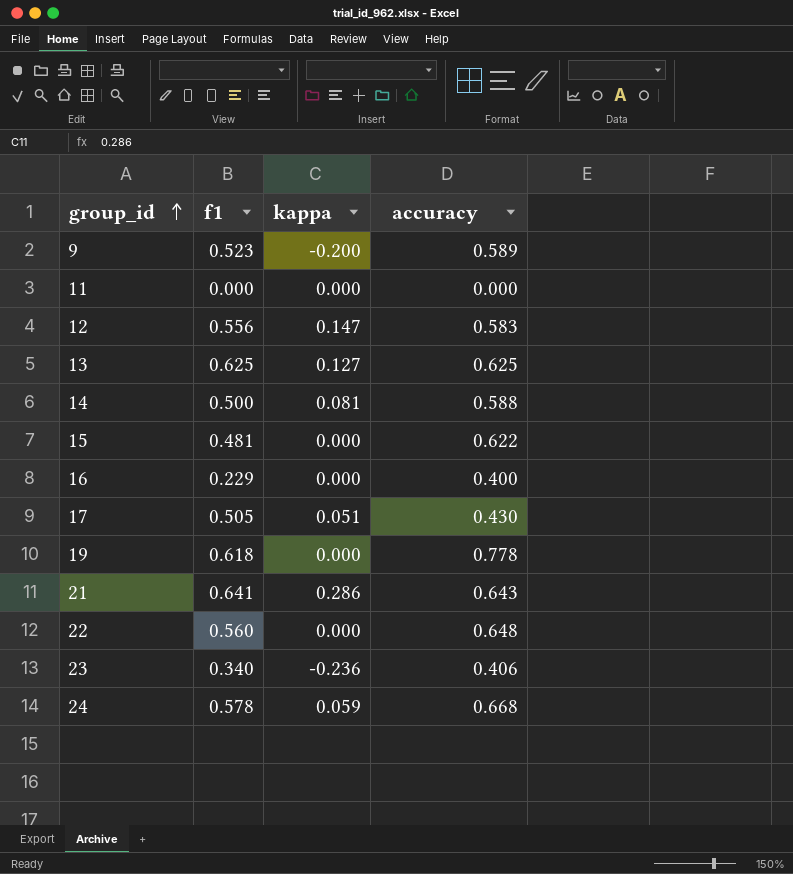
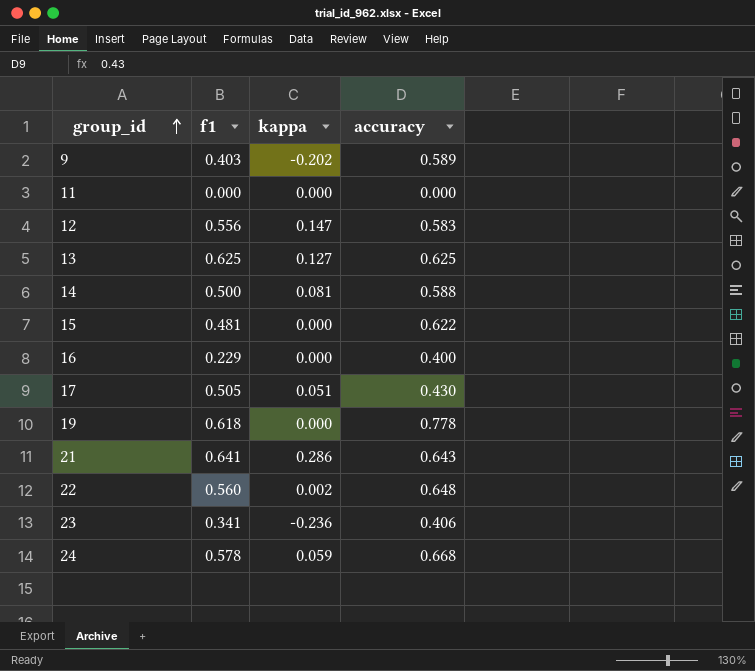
9 | f1: 0.523 -> 0.403
9 | kappa: -0.200 -> -0.202
22 | kappa: 0.000 -> 0.002
23 | f1: 0.340 -> 0.341

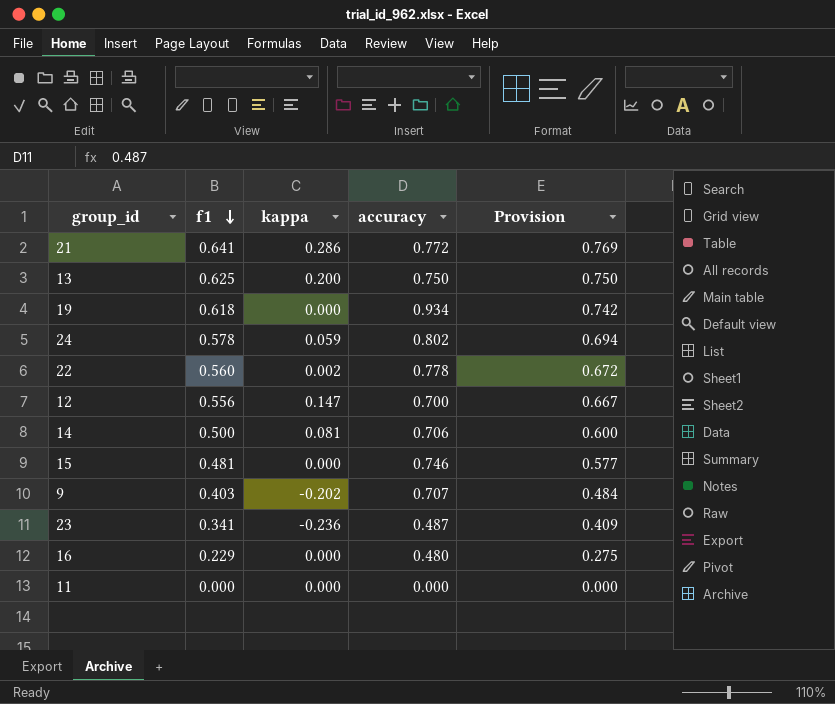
row order: group_id ascending -> f1 descending
column Provision | formula: none -> [f1] * 1.2
row 17: 0.505 | 0.051 | 0.430 -> none
21 | accuracy: 0.643 -> 0.772
13 | kappa: 0.127 -> 0.200
13 | accuracy: 0.625 -> 0.750
19 | accuracy: 0.778 -> 0.934
24 | accuracy: 0.668 -> 0.802
22 | accuracy: 0.648 -> 0.778
12 | accuracy: 0.583 -> 0.700
14 | accuracy: 0.588 -> 0.706
15 | accuracy: 0.622 -> 0.746
9 | accuracy: 0.589 -> 0.707
23 | accuracy: 0.406 -> 0.487
16 | accuracy: 0.400 -> 0.480

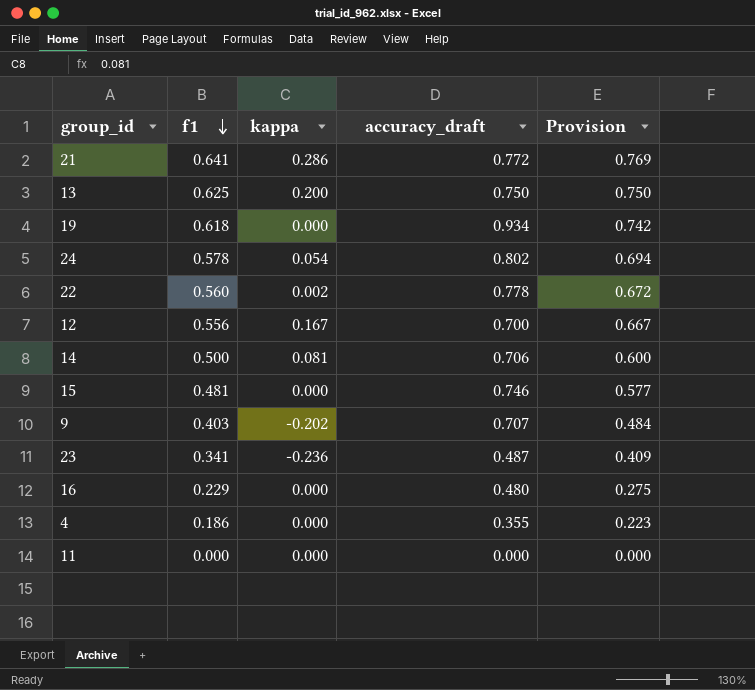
column name: accuracy -> accuracy_draft
24 | kappa: 0.059 -> 0.054
12 | kappa: 0.147 -> 0.167
row 4: none -> 0.186 | 0.000 | 0.355 | 0.223

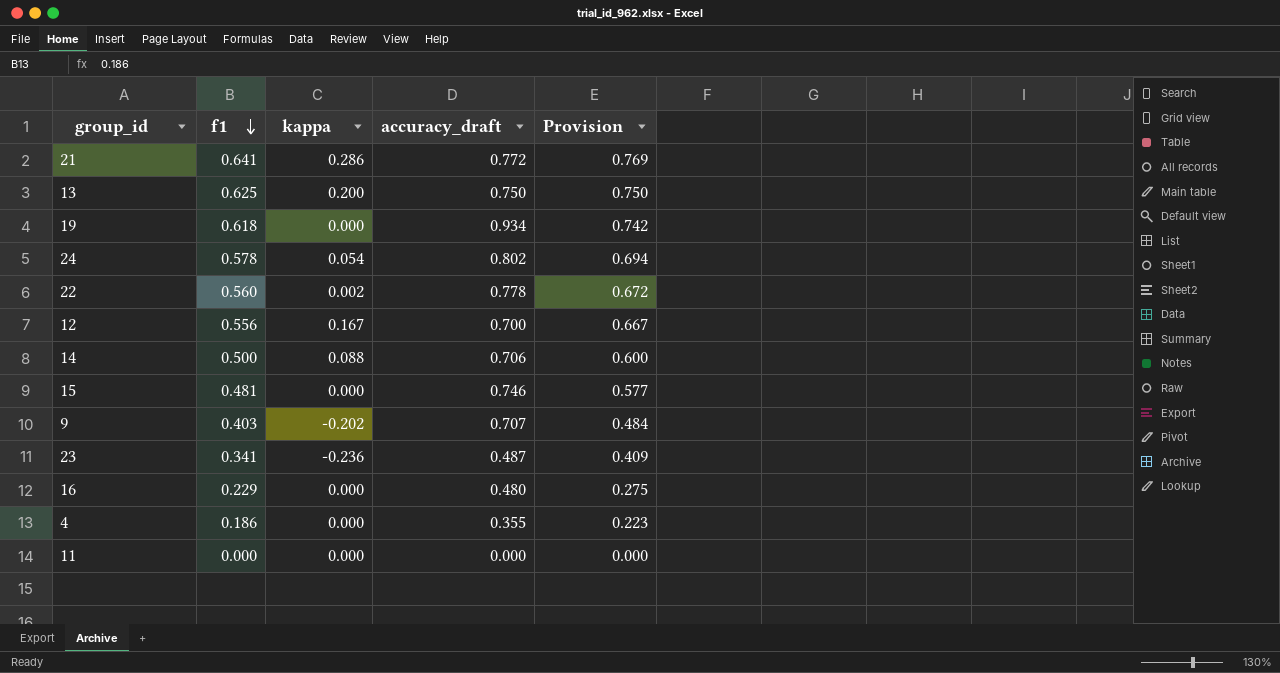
14 | kappa: 0.081 -> 0.088

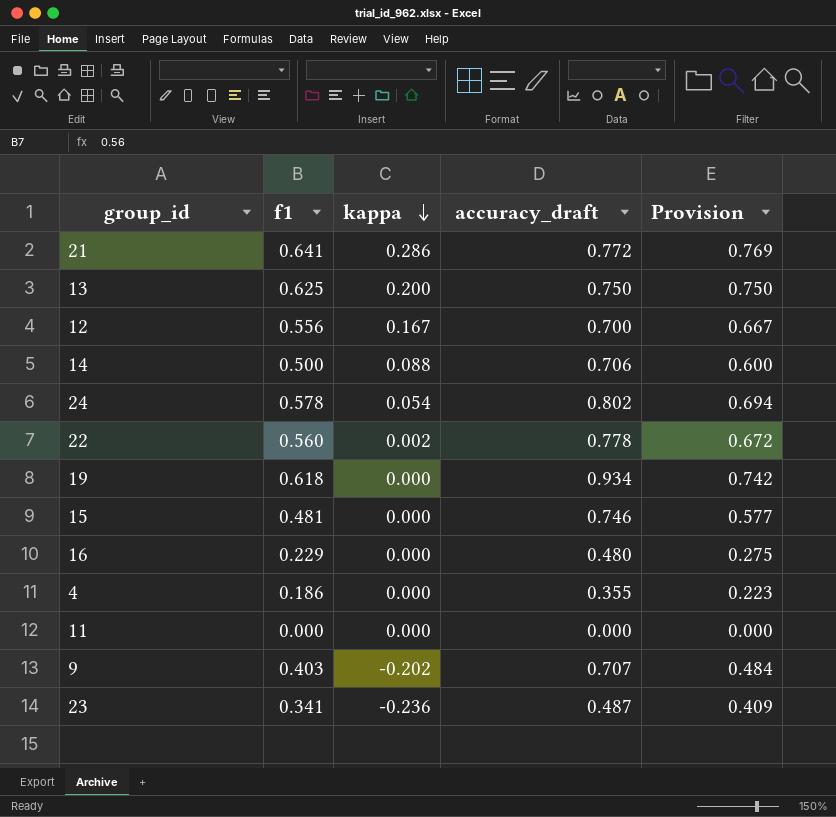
row order: f1 descending -> kappa descending

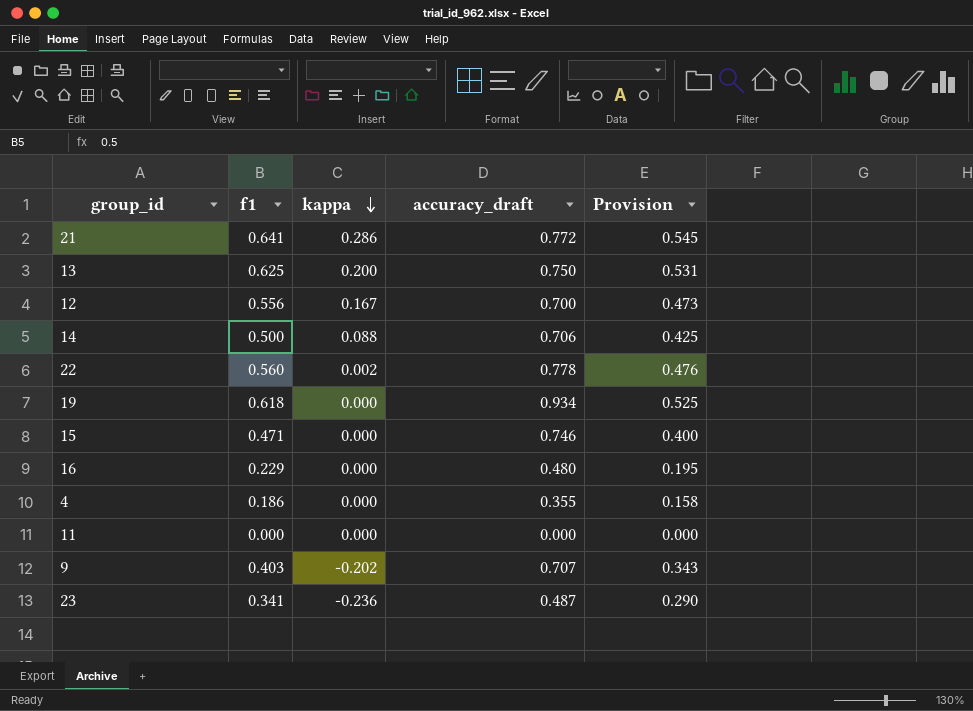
column Provision | formula: [f1] * 1.2 -> [f1] * 0.85
row 24: 0.578 | 0.054 | 0.802 | 0.694 -> none
15 | f1: 0.481 -> 0.471

